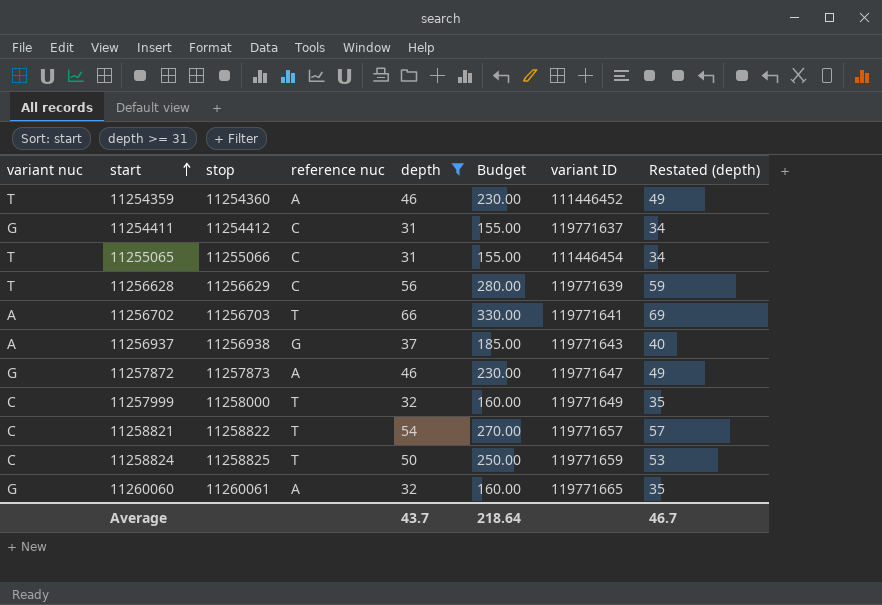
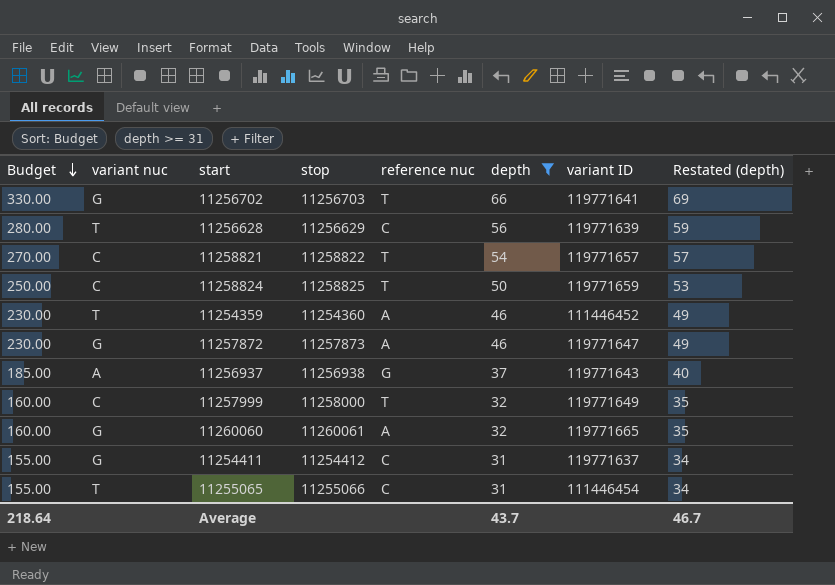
row order: start ascending -> Budget descending
column Budget | position: 6 -> 1
11256702 | variant nuc: A -> G

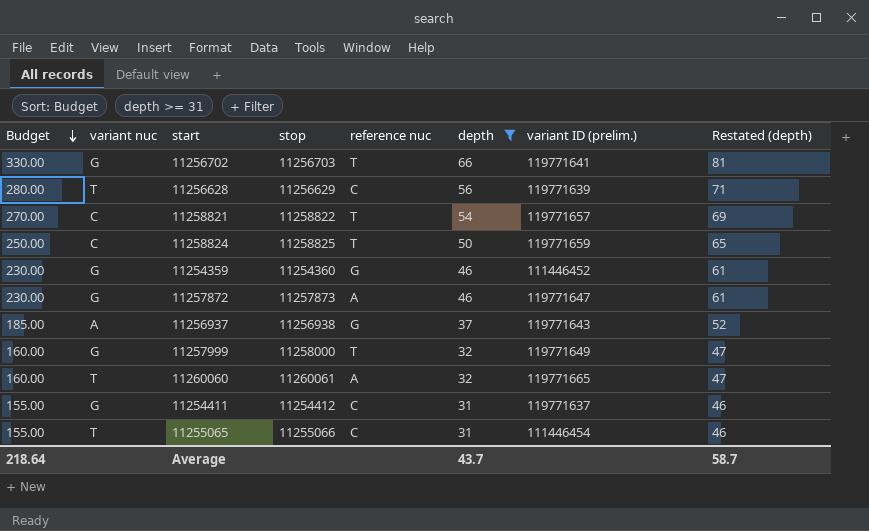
column name: variant ID -> variant ID (prelim.)
column Restated (depth) | formula: [depth] + 3 -> [depth] + 15
11254359 | variant nuc: T -> G
11254359 | reference nuc: A -> G
11257999 | variant nuc: C -> G
11260060 | variant nuc: G -> T
Average | Restated (depth): 46.7 -> 58.7

